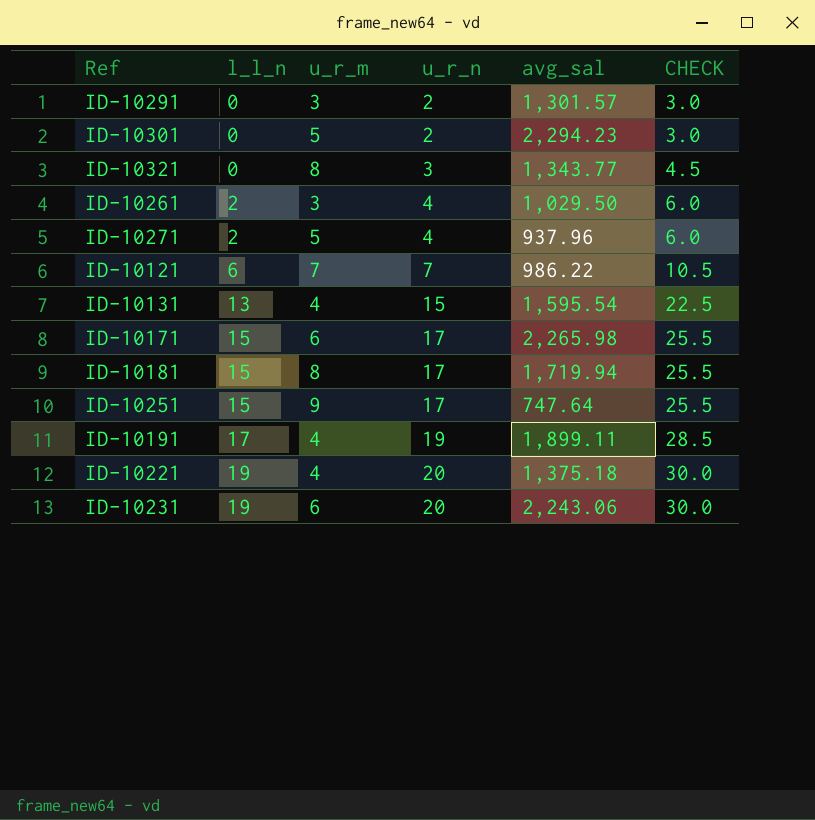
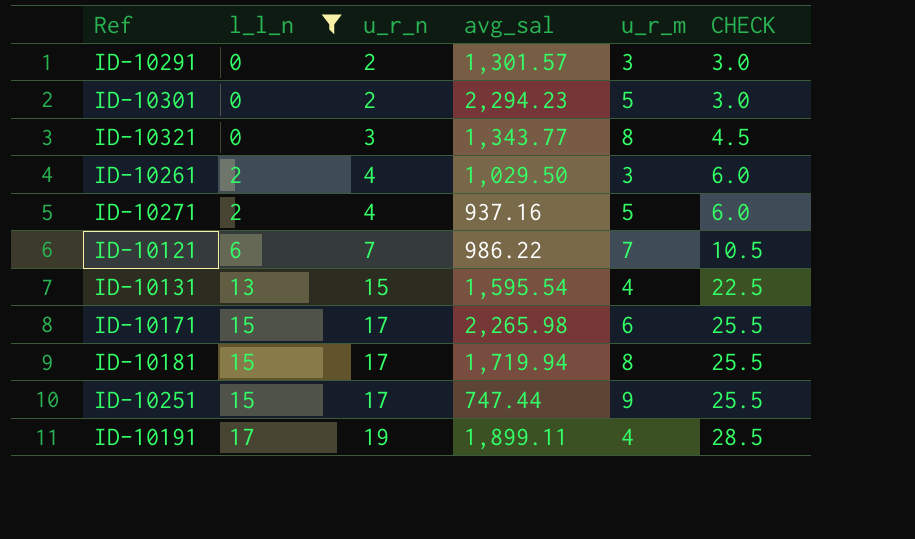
filter: none -> l_l_n != 19
column u_r_m | position: 3 -> 5
ID-10271 | avg_sal: 937.96 -> 937.16
ID-10251 | avg_sal: 747.64 -> 747.44

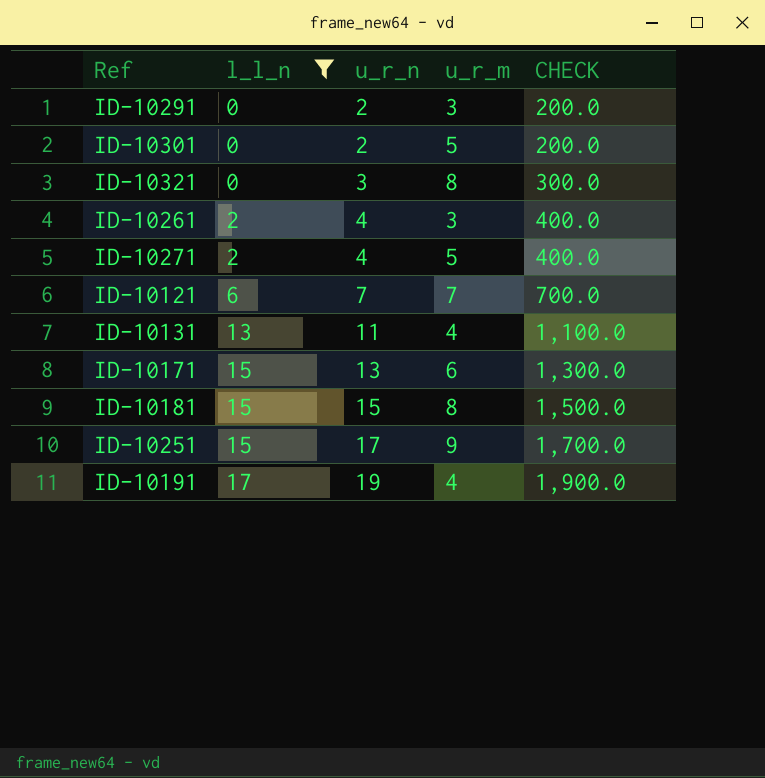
column avg_sal | position: 4 -> none
column CHECK | formula: [u_r_n] * 1.5 -> [u_r_n] * 100
ID-10131 | u_r_n: 15 -> 11
ID-10171 | u_r_n: 17 -> 13
ID-10181 | u_r_n: 17 -> 15

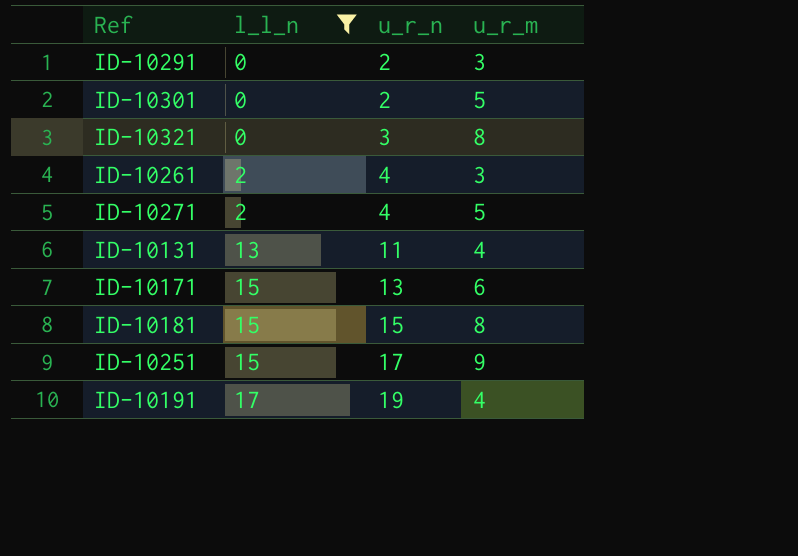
column CHECK | formula: [u_r_n] * 100 -> none
row ID-10121: 6 | 7 | 7 | 700.0 -> none

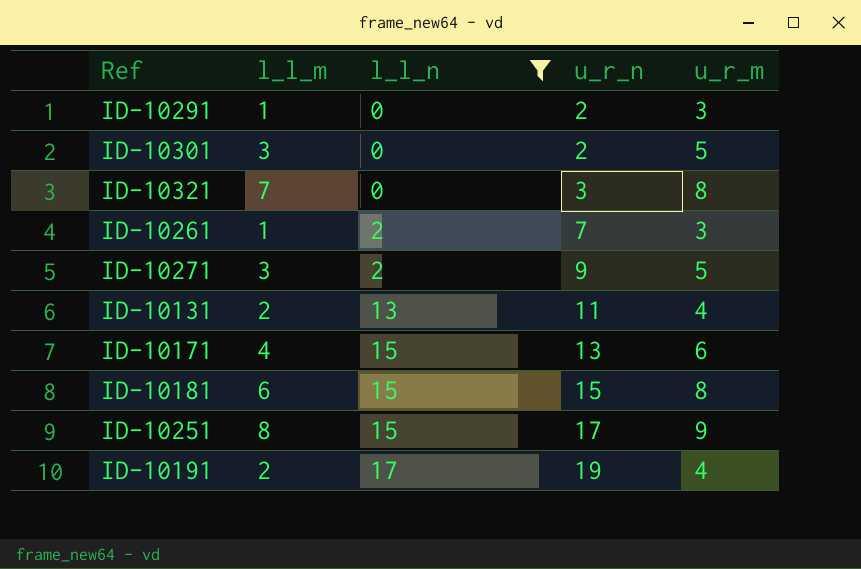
column l_l_m | position: none -> 2
ID-10261 | u_r_n: 4 -> 7
ID-10271 | u_r_n: 4 -> 9

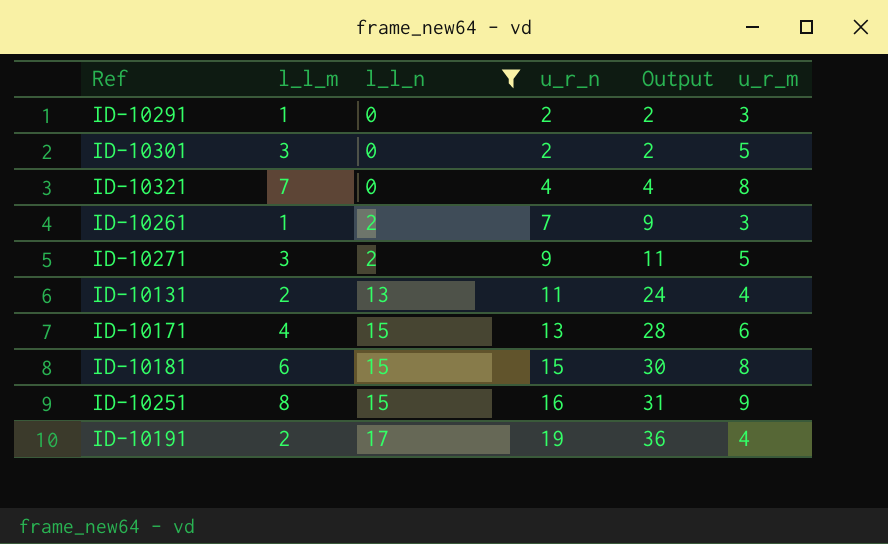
column Output | formula: none -> [l_l_n] + [u_r_n]
ID-10321 | u_r_n: 3 -> 4
ID-10251 | u_r_n: 17 -> 16

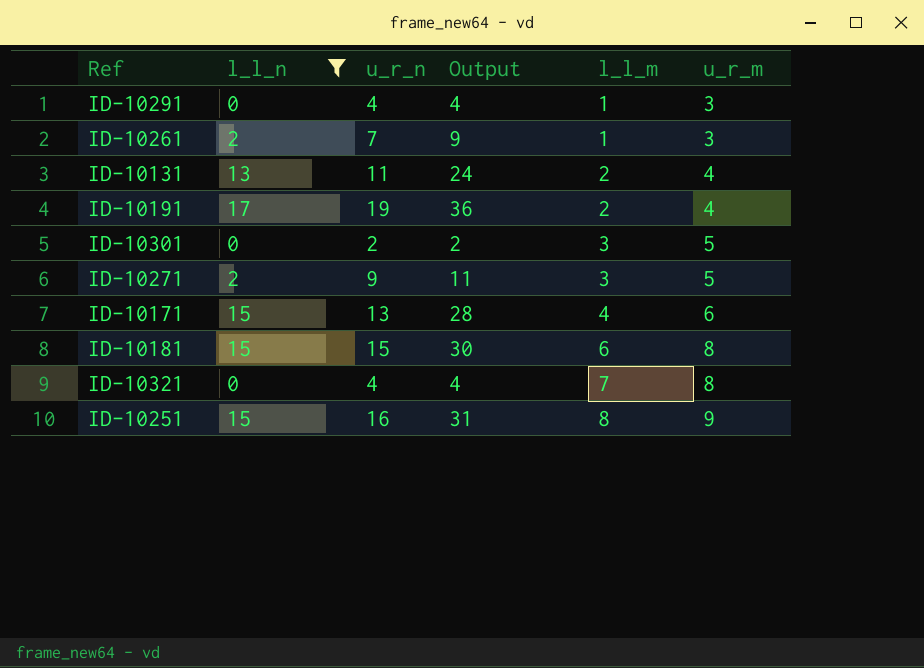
row order: l_l_n ascending -> l_l_m ascending
column l_l_m | position: 2 -> 5
ID-10291 | u_r_n: 2 -> 4
ID-10291 | Output: 2 -> 4

